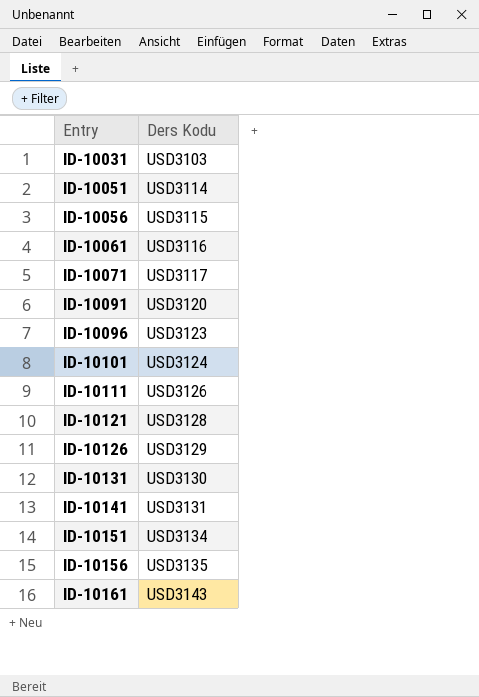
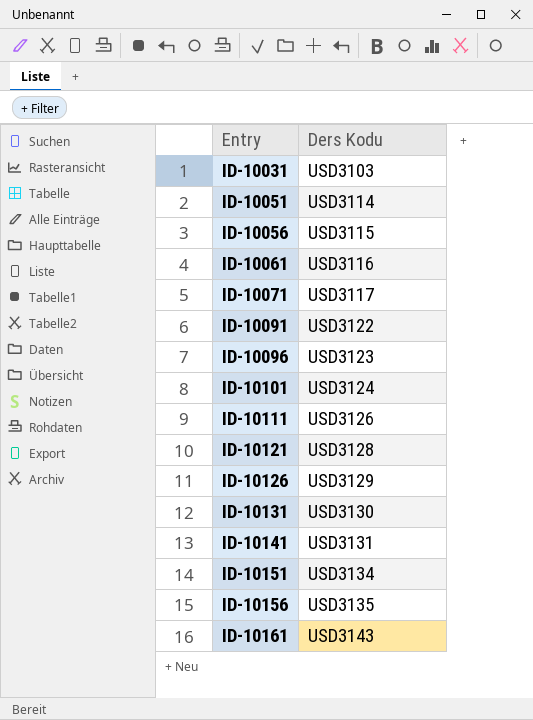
ID-10091 | Ders Kodu: USD3120 -> USD3122

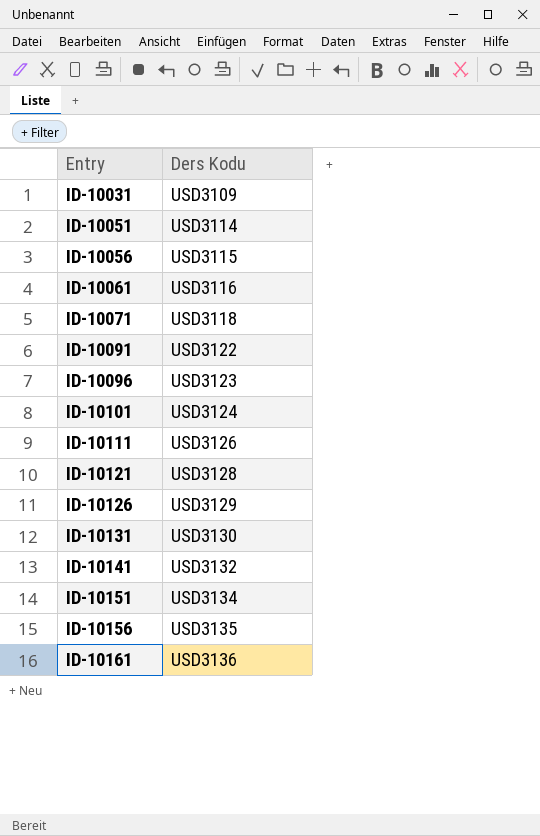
ID-10031 | Ders Kodu: USD3103 -> USD3109
ID-10071 | Ders Kodu: USD3117 -> USD3118
ID-10141 | Ders Kodu: USD3131 -> USD3132
ID-10161 | Ders Kodu: USD3143 -> USD3136

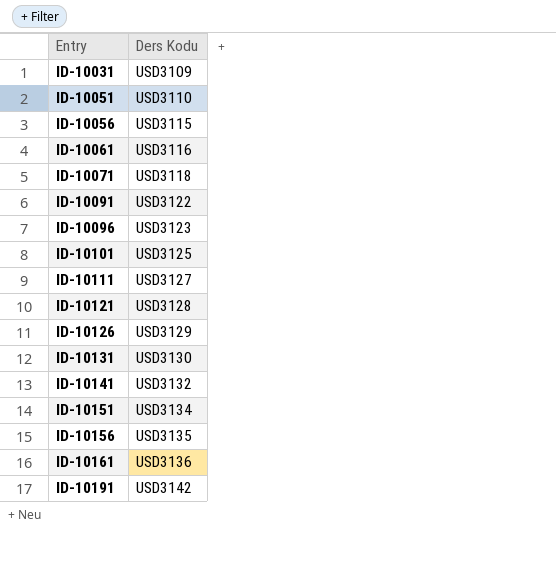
ID-10051 | Ders Kodu: USD3114 -> USD3110
ID-10101 | Ders Kodu: USD3124 -> USD3125
ID-10111 | Ders Kodu: USD3126 -> USD3127
row ID-10191: none -> USD3142

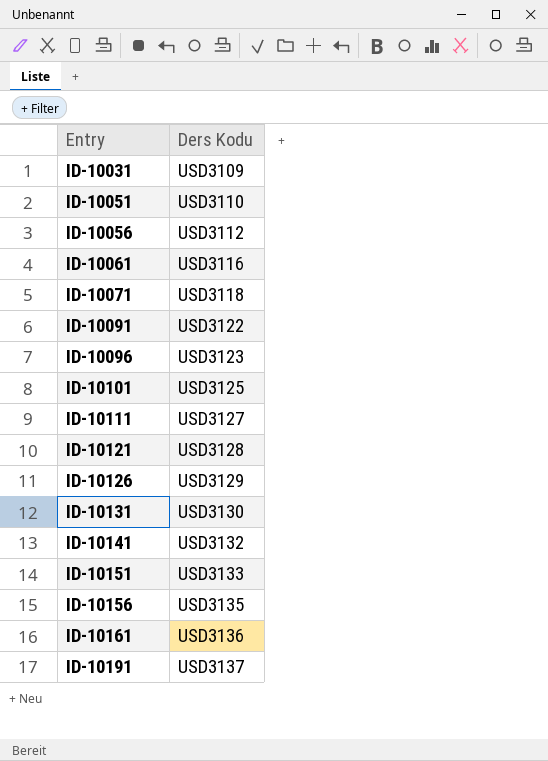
ID-10056 | Ders Kodu: USD3115 -> USD3112
ID-10151 | Ders Kodu: USD3134 -> USD3133
ID-10191 | Ders Kodu: USD3142 -> USD3137

